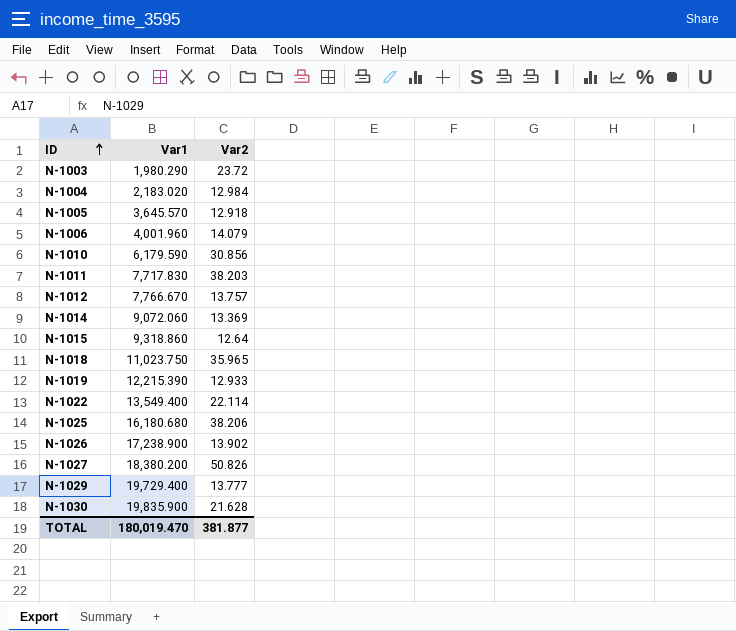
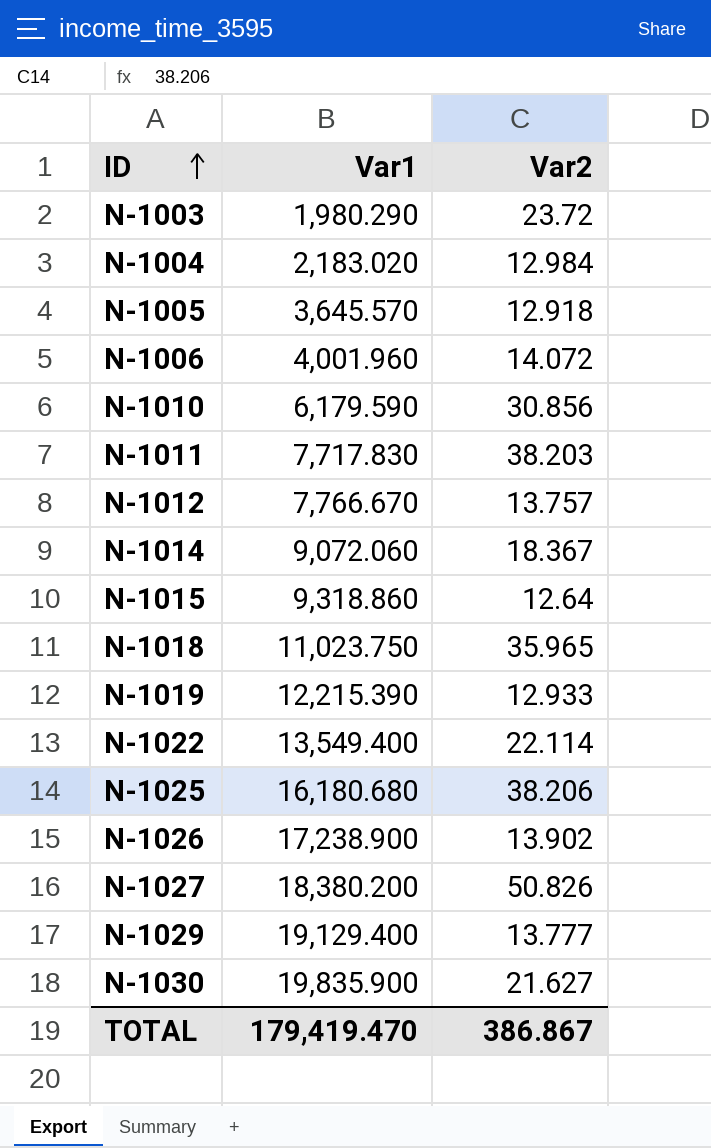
N-1006 | Var2: 14.079 -> 14.072
N-1014 | Var2: 13.369 -> 18.367
N-1029 | Var1: 19,729.400 -> 19,129.400
N-1030 | Var2: 21.628 -> 21.627
TOTAL | Var1: 180,019.470 -> 179,419.470
TOTAL | Var2: 381.877 -> 386.867

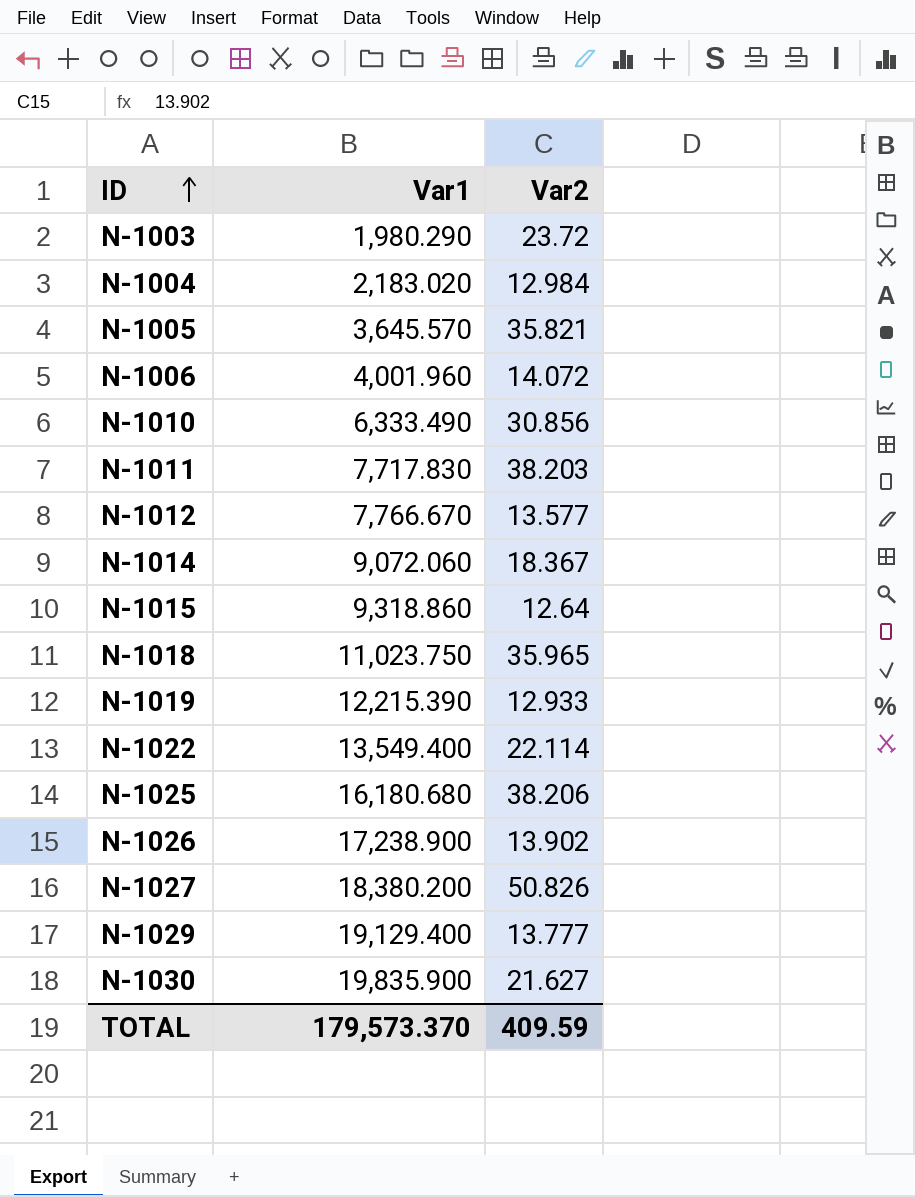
N-1005 | Var2: 12.918 -> 35.821
N-1010 | Var1: 6,179.590 -> 6,333.490
N-1012 | Var2: 13.757 -> 13.577
TOTAL | Var1: 179,419.470 -> 179,573.370
TOTAL | Var2: 386.867 -> 409.59

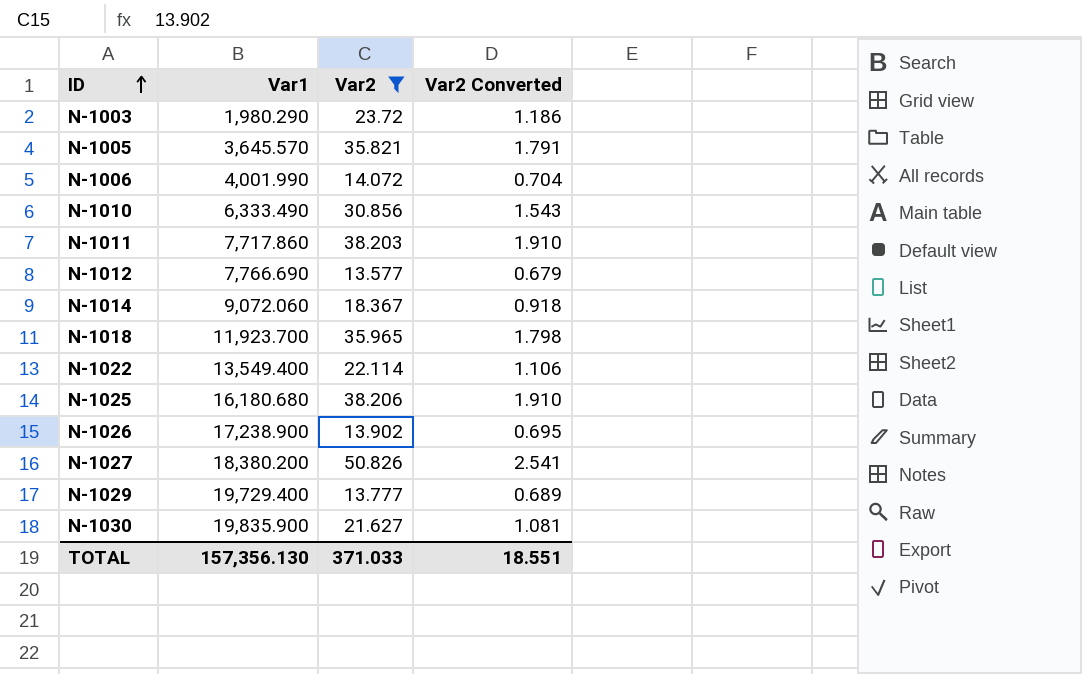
filter: none -> Var2 >= 13.577
column Var2 Converted | formula: none -> [Var2] * 0.05
N-1006 | Var1: 4,001.960 -> 4,001.990
N-1011 | Var1: 7,717.830 -> 7,717.860
N-1012 | Var1: 7,766.670 -> 7,766.690
N-1018 | Var1: 11,023.750 -> 11,923.700
N-1029 | Var1: 19,129.400 -> 19,729.400
TOTAL | Var1: 179,573.370 -> 157,356.130
TOTAL | Var2: 409.59 -> 371.033

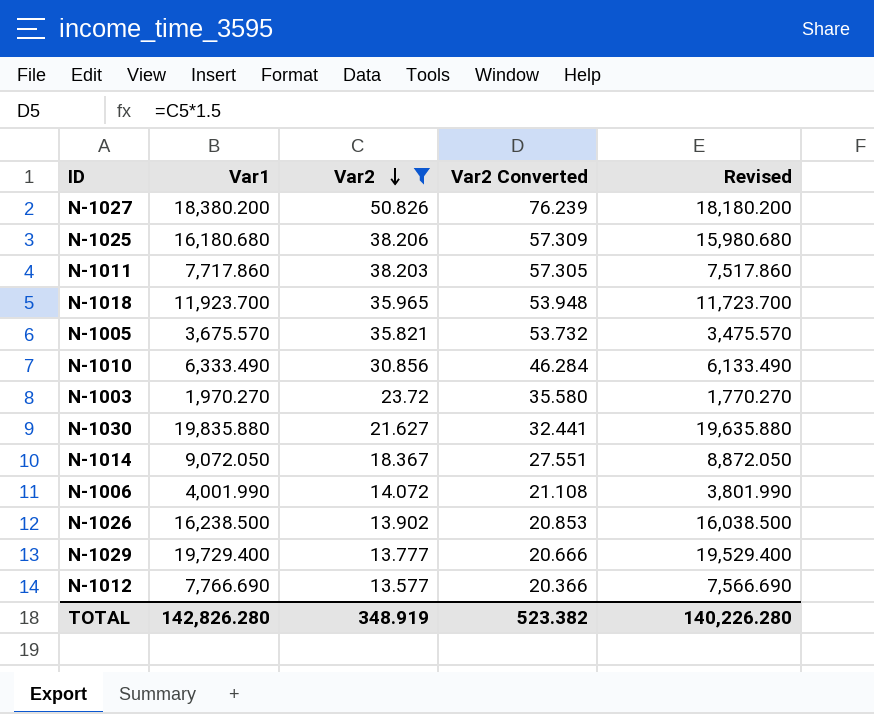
row order: ID ascending -> Var2 descending
column Var2 Converted | formula: [Var2] * 0.05 -> [Var2] * 1.5
column Revised | formula: none -> [Var1] - 200
row N-1022: 13,549.400 | 22.114 | 1.106 -> none
N-1005 | Var1: 3,645.570 -> 3,675.570
N-1003 | Var1: 1,980.290 -> 1,970.270
N-1030 | Var1: 19,835.900 -> 19,835.880
N-1014 | Var1: 9,072.060 -> 9,072.050
N-1026 | Var1: 17,238.900 -> 16,238.500
TOTAL | Var1: 157,356.130 -> 142,826.280
TOTAL | Var2: 371.033 -> 348.919
TOTAL | Var2 Converted: 18.551 -> 523.382

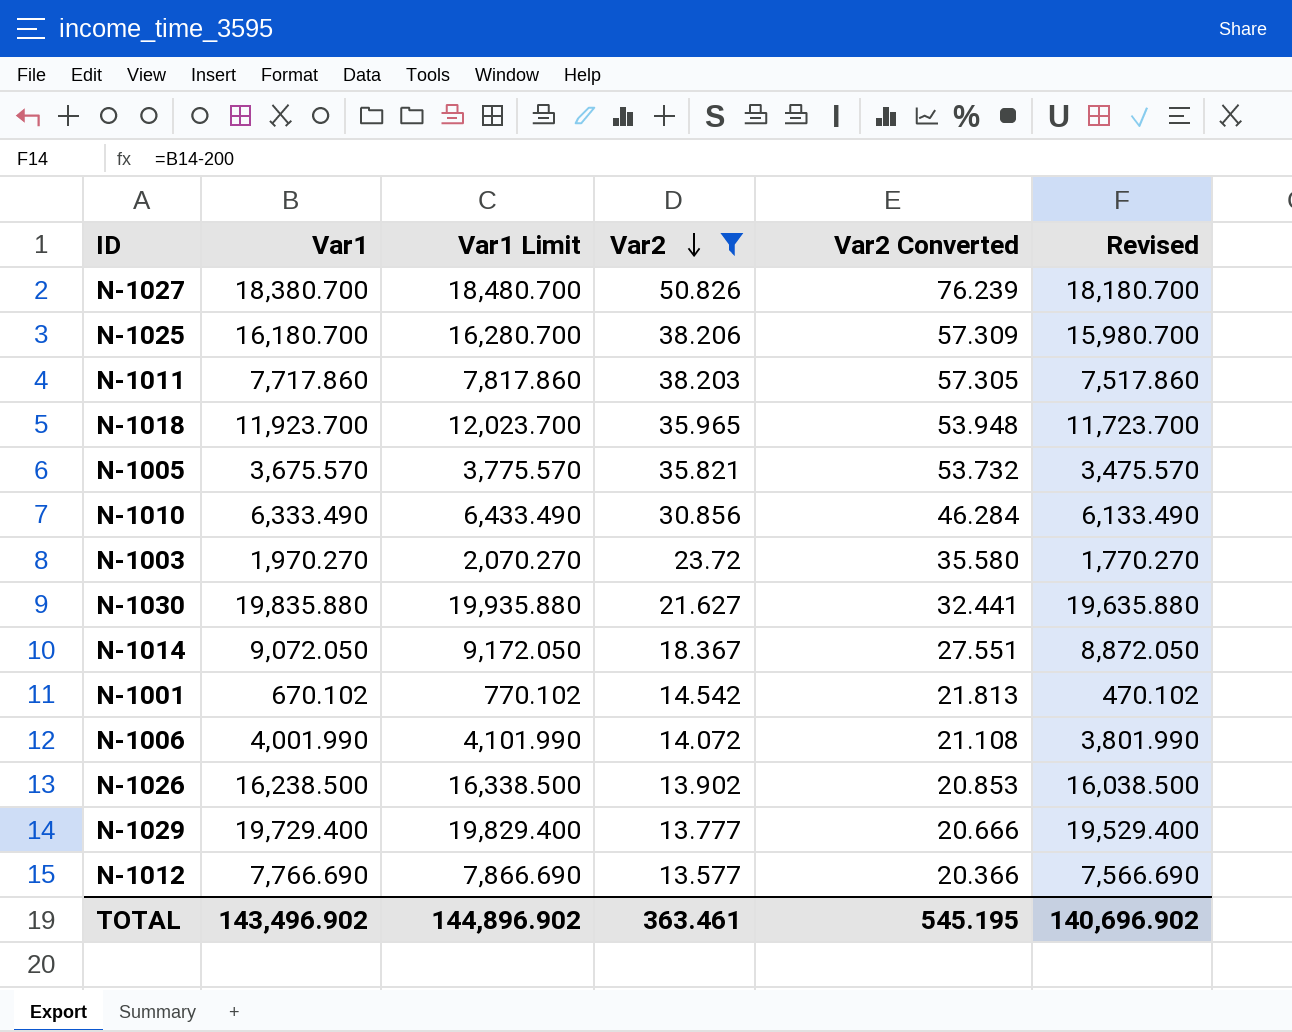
column Var1 Limit | formula: none -> [Var1] + 100
N-1027 | Var1: 18,380.200 -> 18,380.700
N-1027 | Revised: 18,180.200 -> 18,180.700
N-1025 | Var1: 16,180.680 -> 16,180.700
N-1025 | Revised: 15,980.680 -> 15,980.700
row N-1001: none -> 670.102 | 770.102 | 14.542 | 21.813 | 470.102
TOTAL | Var1: 142,826.280 -> 143,496.902
TOTAL | Var2: 348.919 -> 363.461
TOTAL | Var2 Converted: 523.382 -> 545.195
TOTAL | Revised: 140,226.280 -> 140,696.902

